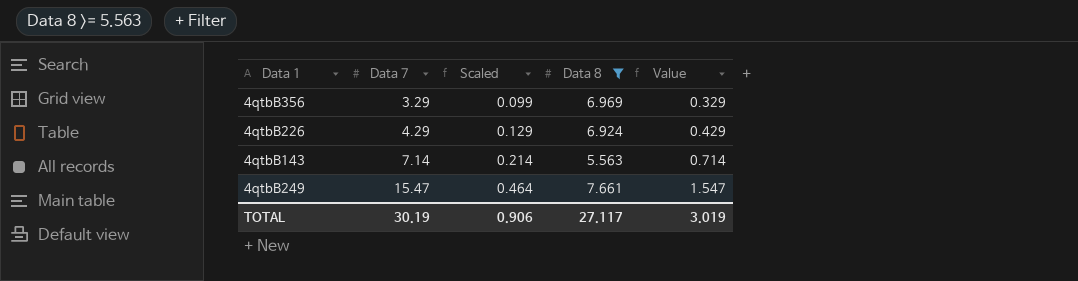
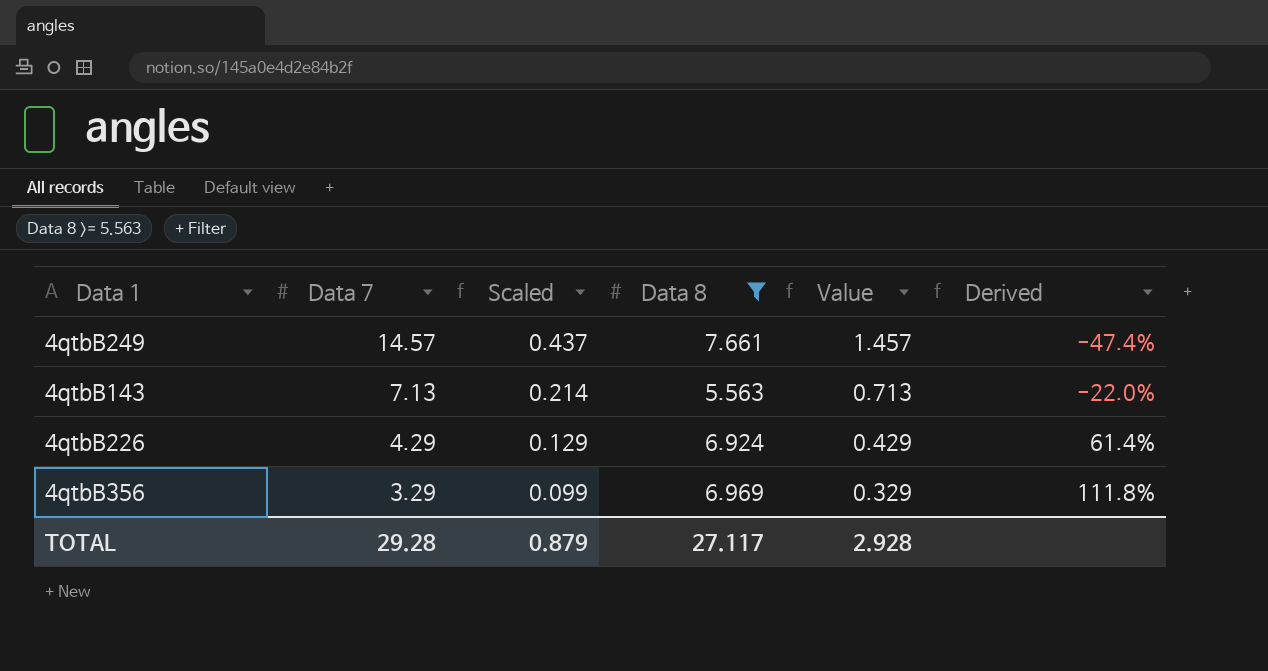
row order: Data 7 ascending -> Data 7 descending
column Derived | formula: none -> ([Data 8] - [Data 7]) / [Data 7]
4qtbB249 | Data 7: 15.47 -> 14.57
4qtbB249 | Scaled: 0.464 -> 0.437
4qtbB249 | Value: 1.547 -> 1.457
4qtbB143 | Data 7: 7.14 -> 7.13
4qtbB143 | Value: 0.714 -> 0.713
TOTAL | Data 7: 30.19 -> 29.28
TOTAL | Scaled: 0.906 -> 0.879
TOTAL | Value: 3.019 -> 2.928

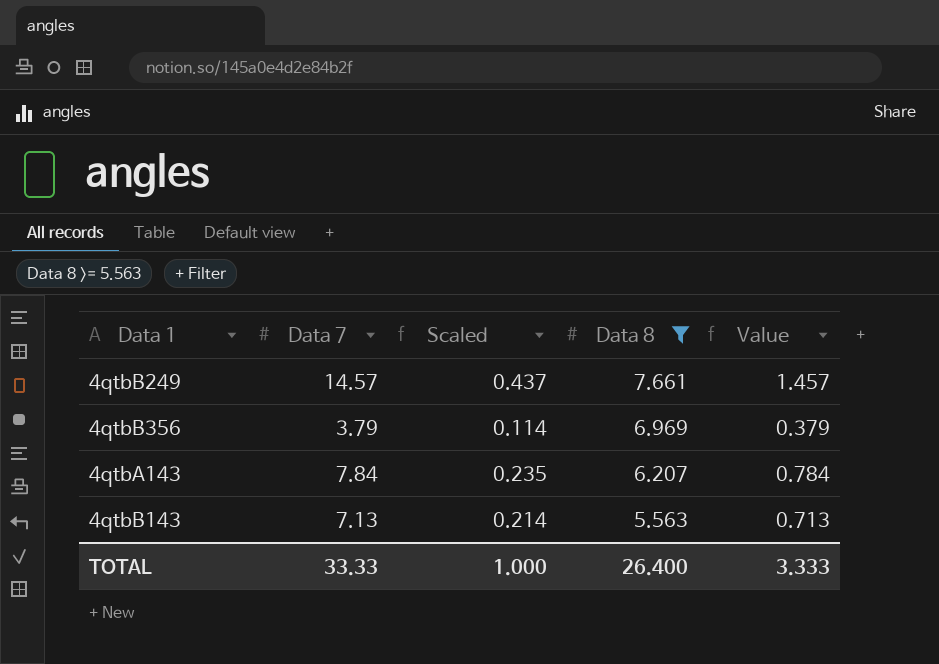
row order: Data 7 descending -> Data 8 descending
column Derived | formula: ([Data 8] - [Data 7]) / [Data 7] -> none
row 4qtbB226: 4.29 | 0.129 | 6.924 | 0.429 | 61.4% -> none
4qtbB356 | Data 7: 3.29 -> 3.79
4qtbB356 | Scaled: 0.099 -> 0.114
4qtbB356 | Value: 0.329 -> 0.379
row 4qtbA143: none -> 7.84 | 0.235 | 6.207 | 0.784
TOTAL | Data 7: 29.28 -> 33.33
TOTAL | Scaled: 0.879 -> 1.000
TOTAL | Data 8: 27.117 -> 26.400
TOTAL | Value: 2.928 -> 3.333

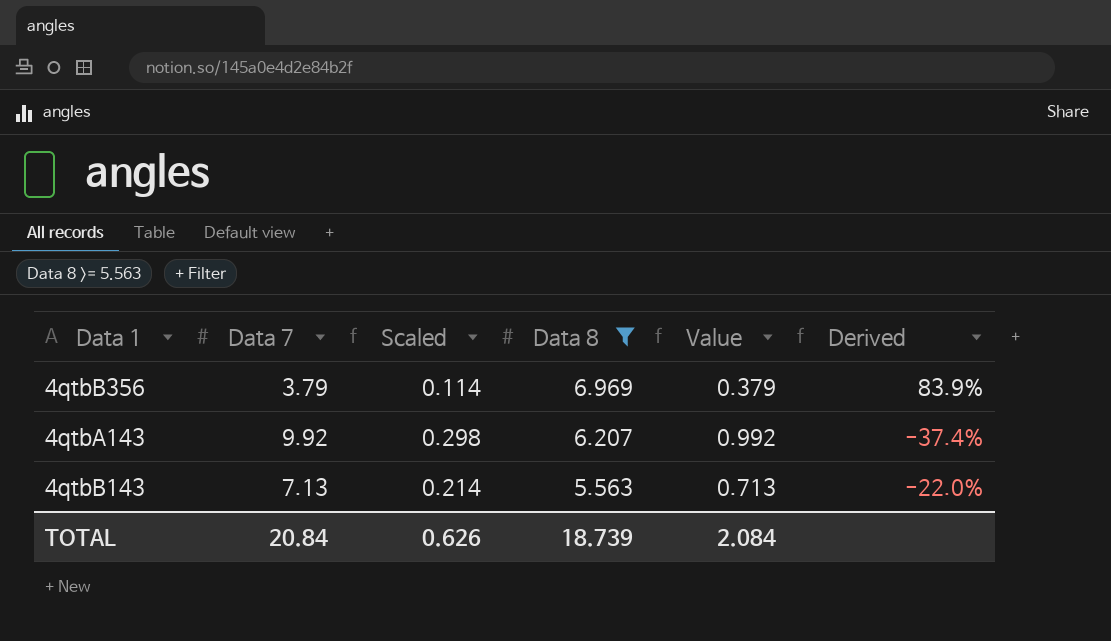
column Derived | formula: none -> ([Data 8] - [Data 7]) / [Data 7]
row 4qtbB249: 14.57 | 0.437 | 7.661 | 1.457 -> none
4qtbA143 | Data 7: 7.84 -> 9.92
4qtbA143 | Scaled: 0.235 -> 0.298
4qtbA143 | Value: 0.784 -> 0.992
TOTAL | Data 7: 33.33 -> 20.84
TOTAL | Scaled: 1.000 -> 0.626
TOTAL | Data 8: 26.400 -> 18.739
TOTAL | Value: 3.333 -> 2.084

